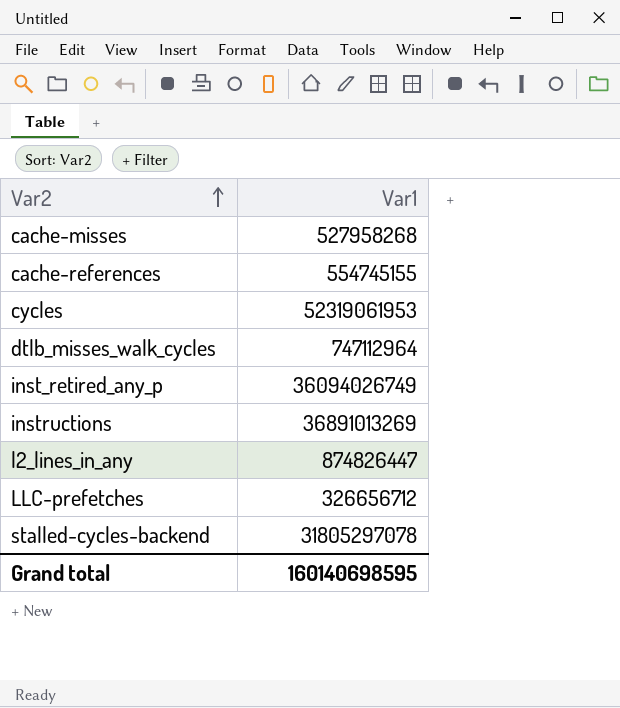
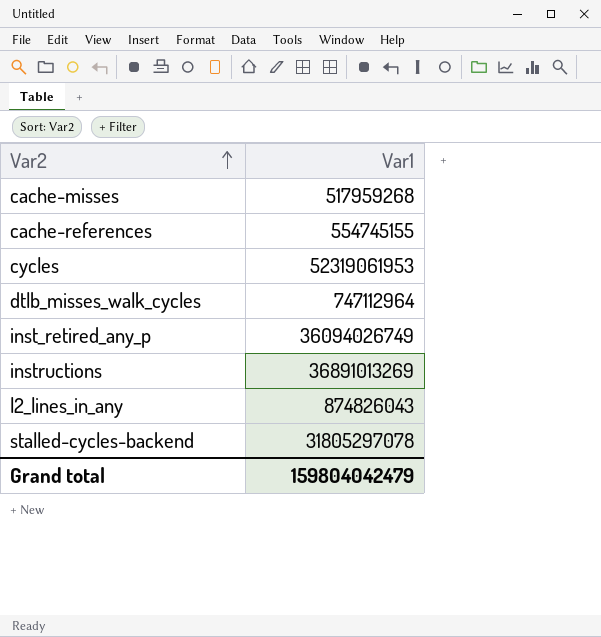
row LLC-prefetches: 326656712 -> none
cache-misses | Var1: 527958268 -> 517959268
l2_lines_in_any | Var1: 874826447 -> 874826043
Grand total | Var1: 160140698595 -> 159804042479

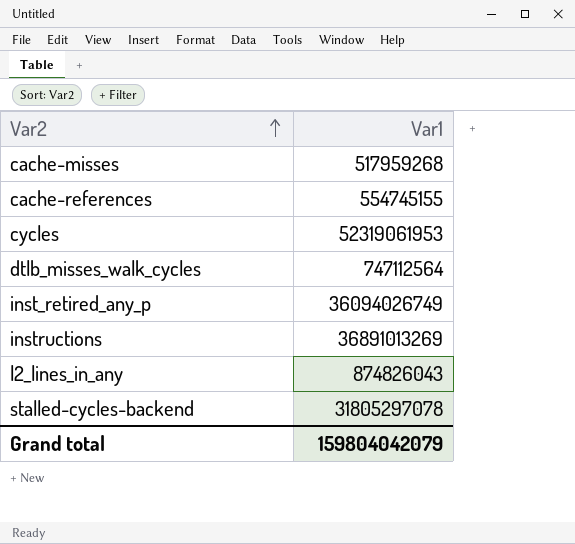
dtlb_misses_walk_cycles | Var1: 747112964 -> 747112564
Grand total | Var1: 159804042479 -> 159804042079

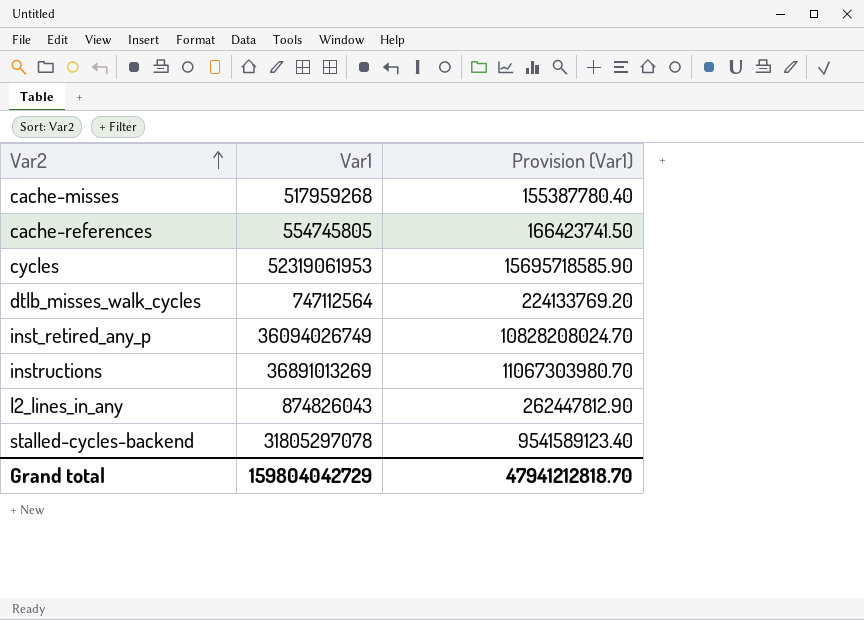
column Provision (Var1) | formula: none -> [Var1] * 0.3
cache-references | Var1: 554745155 -> 554745805
Grand total | Var1: 159804042079 -> 159804042729

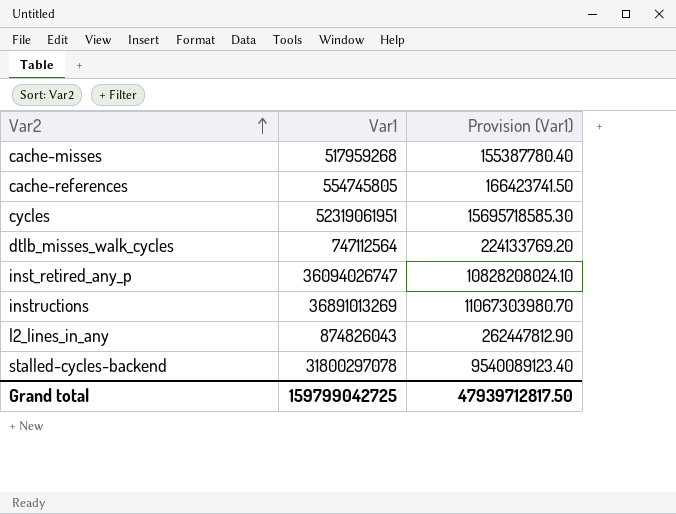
cycles | Var1: 52319061953 -> 52319061951
cycles | Provision (Var1): 15695718585.90 -> 15695718585.30
inst_retired_any_p | Var1: 36094026749 -> 36094026747
inst_retired_any_p | Provision (Var1): 10828208024.70 -> 10828208024.10
stalled-cycles-backend | Var1: 31805297078 -> 31800297078
stalled-cycles-backend | Provision (Var1): 9541589123.40 -> 9540089123.40
Grand total | Var1: 159804042729 -> 159799042725
Grand total | Provision (Var1): 47941212818.70 -> 47939712817.50

